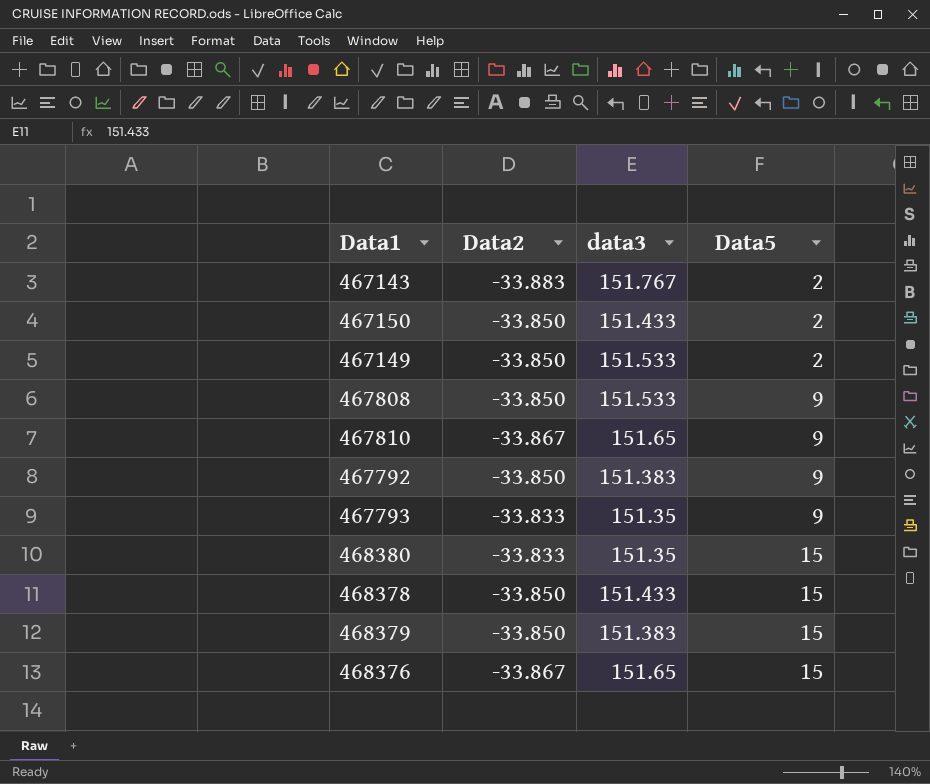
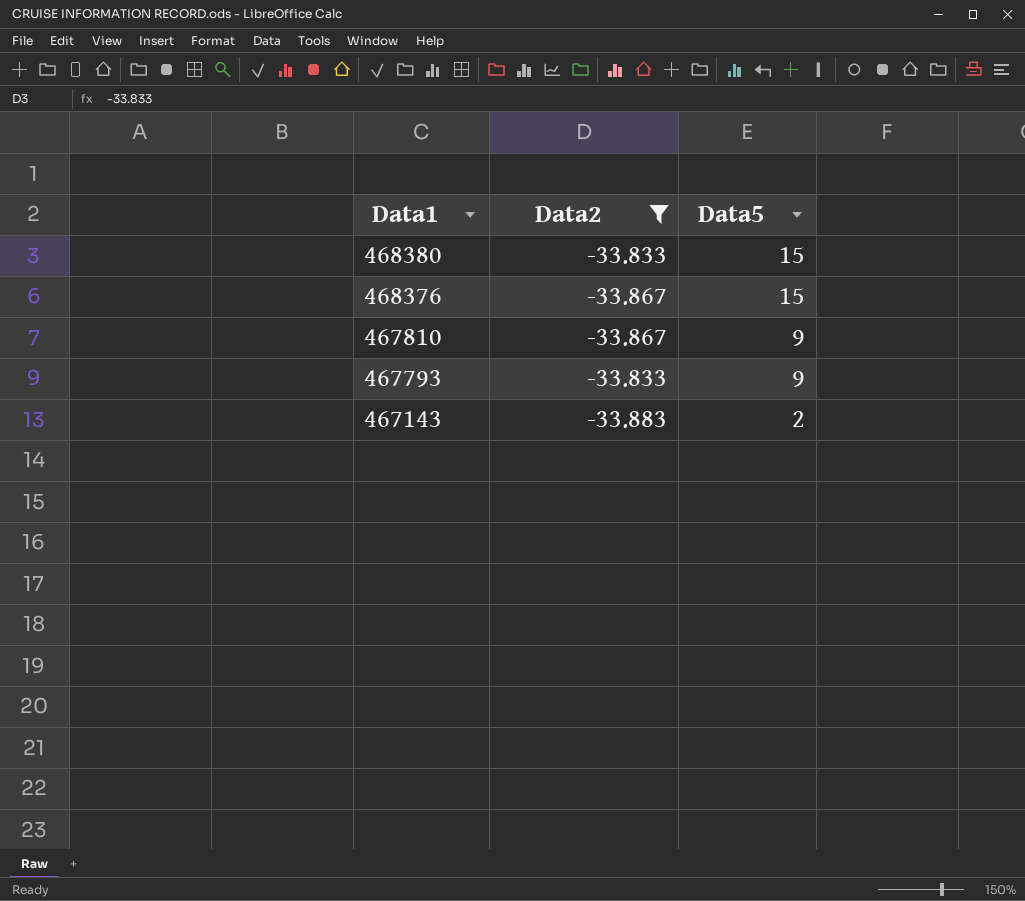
filter: none -> Data2 != -33.850
row order: Data5 ascending -> Data1 descending
column data3 | position: 3 -> none

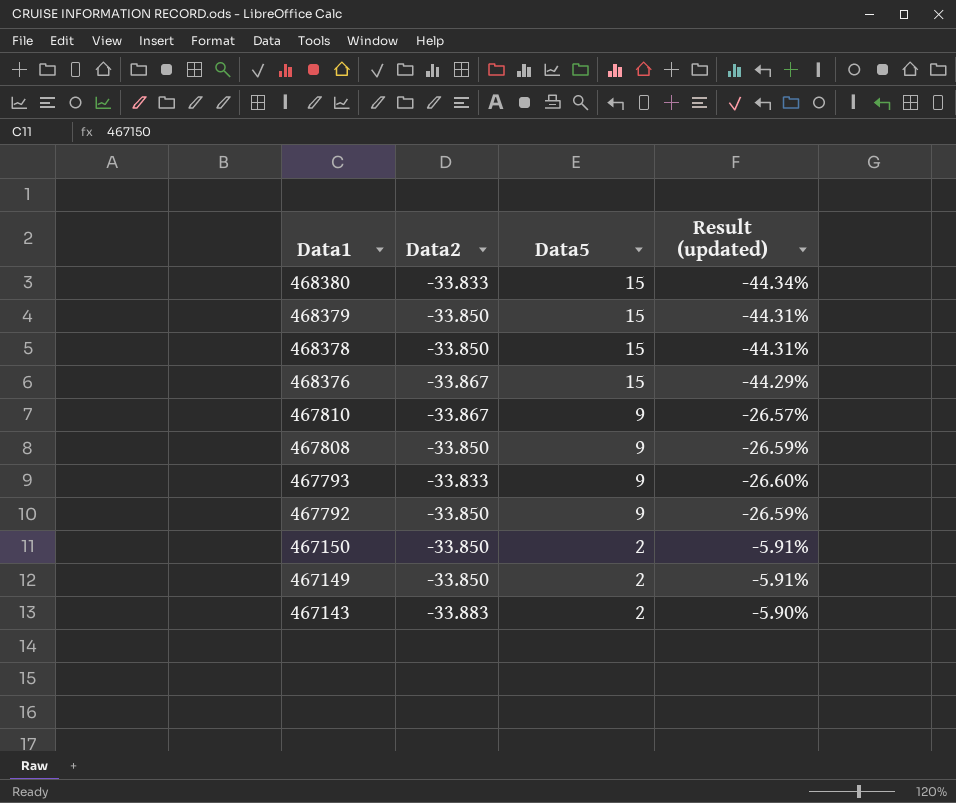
filter: Data2 != -33.850 -> none
column Result (updated) | formula: none -> [Data5] / [Data2]

